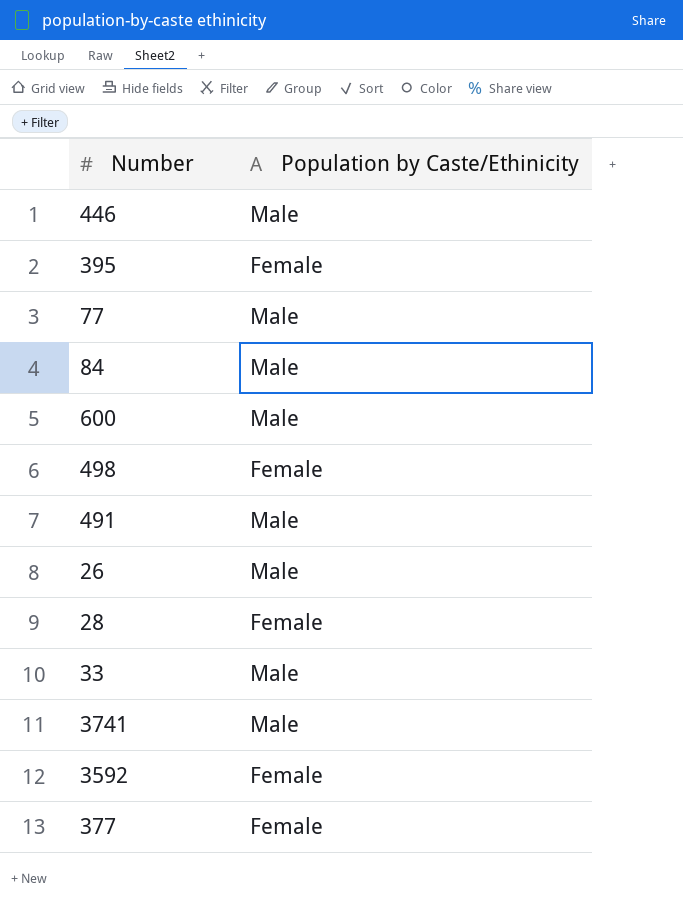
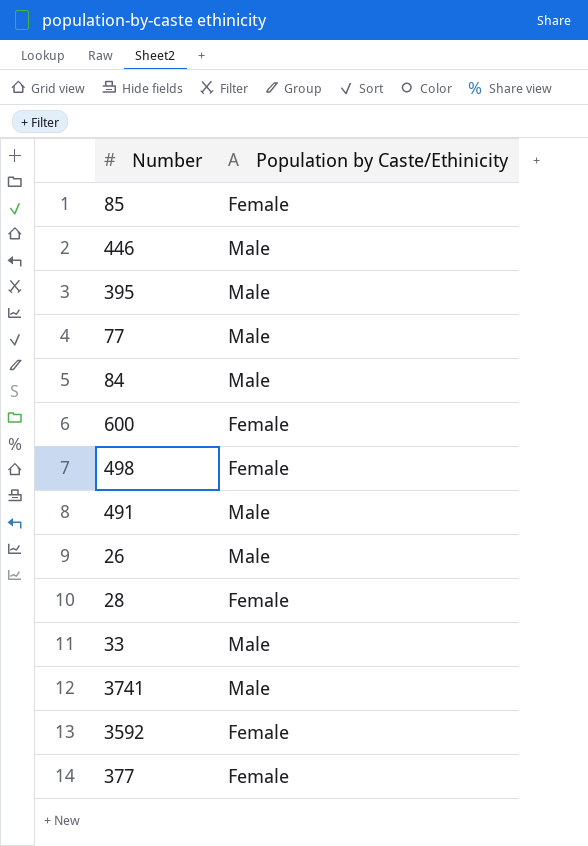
row 85: none -> Female
395 | Population by Caste/Ethinicity: Female -> Male
600 | Population by Caste/Ethinicity: Male -> Female

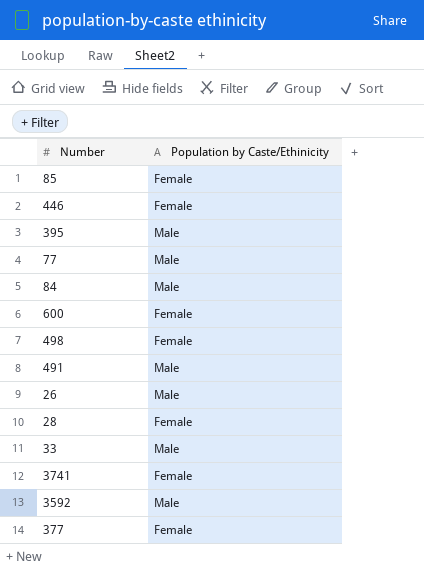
446 | Population by Caste/Ethinicity: Male -> Female
3741 | Population by Caste/Ethinicity: Male -> Female
3592 | Population by Caste/Ethinicity: Female -> Male

